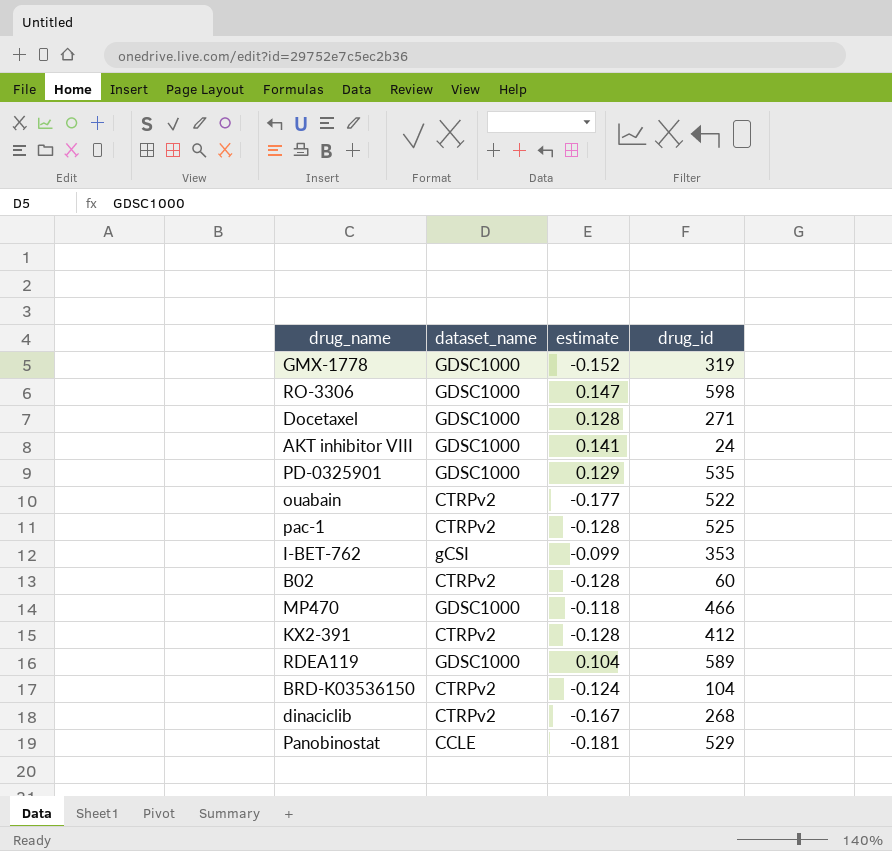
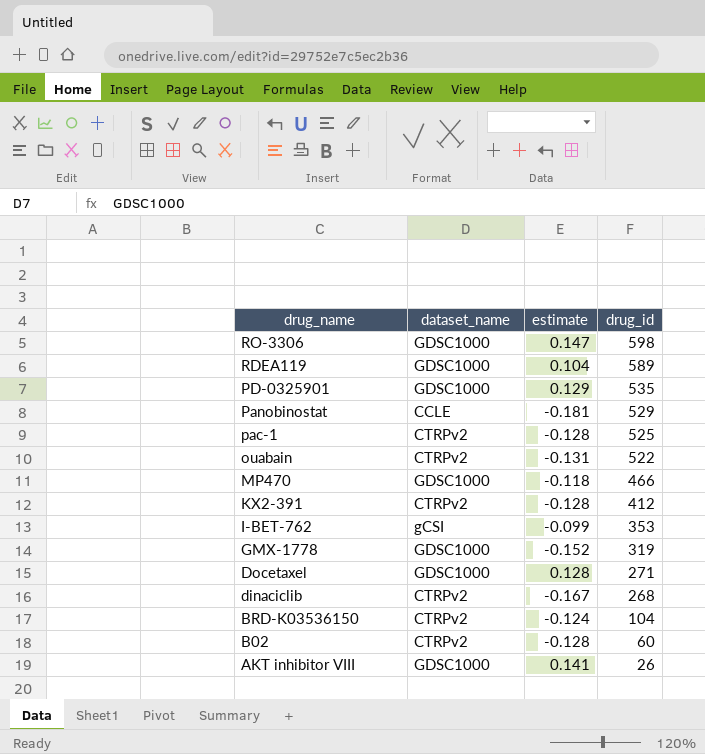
row order: none -> drug_name descending
ouabain | estimate: -0.177 -> -0.131
AKT inhibitor VIII | drug_id: 24 -> 26

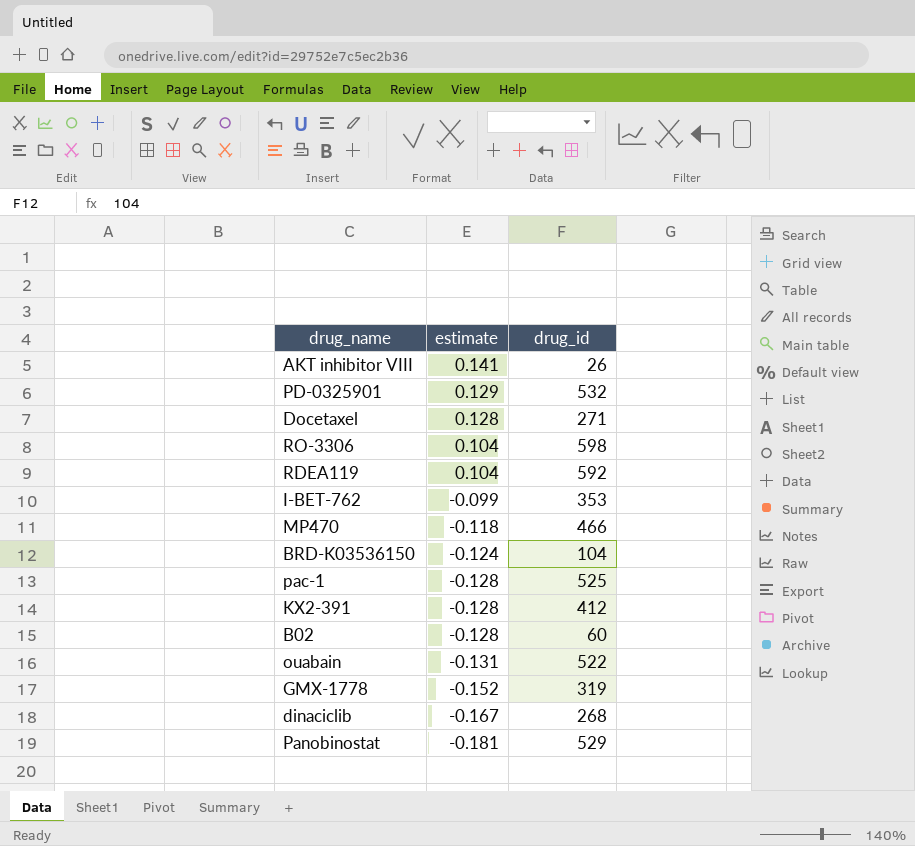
row order: drug_name descending -> estimate descending
column dataset_name | position: 2 -> none
PD-0325901 | drug_id: 535 -> 532
RO-3306 | estimate: 0.147 -> 0.104
RDEA119 | drug_id: 589 -> 592

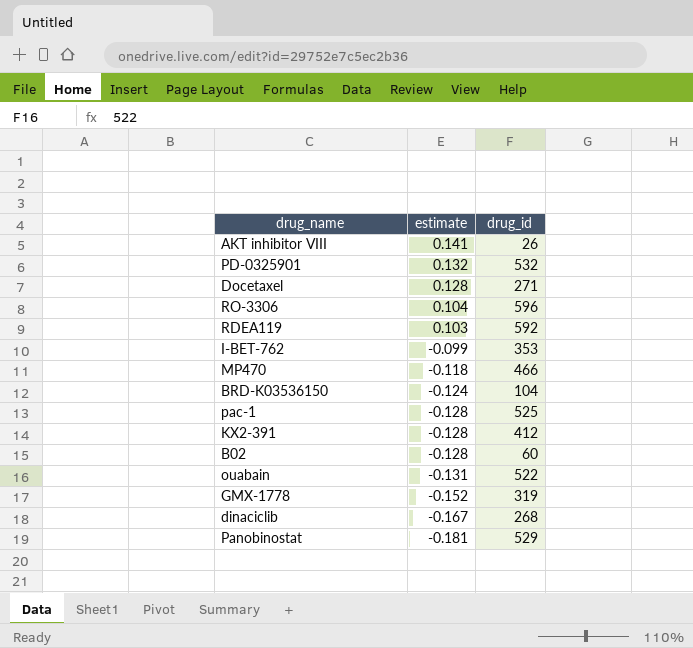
PD-0325901 | estimate: 0.129 -> 0.132
RO-3306 | drug_id: 598 -> 596
RDEA119 | estimate: 0.104 -> 0.103

